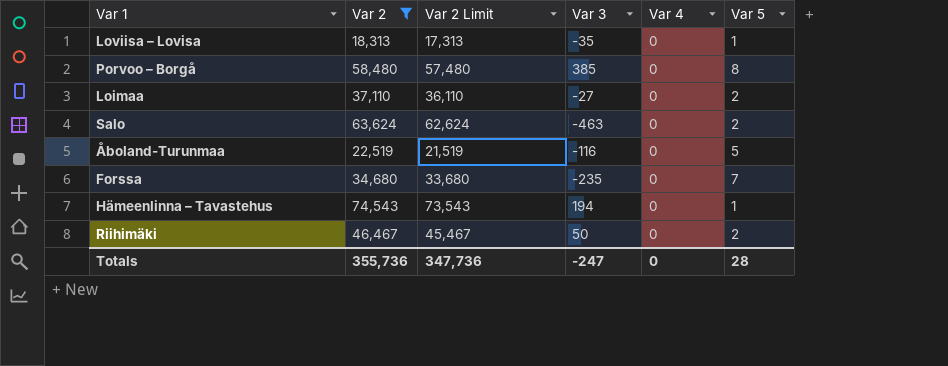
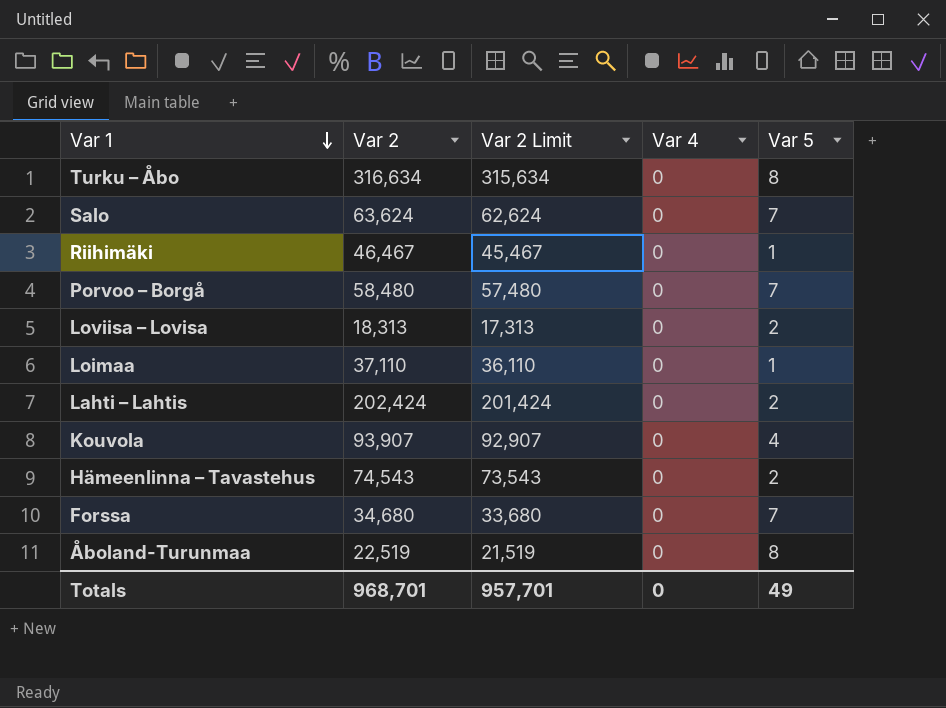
filter: Var 2 <= 74,543 -> none
row order: none -> Var 1 descending
column Var 3 | position: 4 -> none
Salo | Var 5: 2 -> 7
Riihimäki | Var 5: 2 -> 1
Porvoo – Borgå | Var 5: 8 -> 7
Loviisa – Lovisa | Var 5: 1 -> 2
Loimaa | Var 5: 2 -> 1
Hämeenlinna – Tavastehus | Var 5: 1 -> 2
Åboland-Turunmaa | Var 5: 5 -> 8
Totals | Var 2: 355,736 -> 968,701
Totals | Var 2 Limit: 347,736 -> 957,701
Totals | Var 5: 28 -> 49

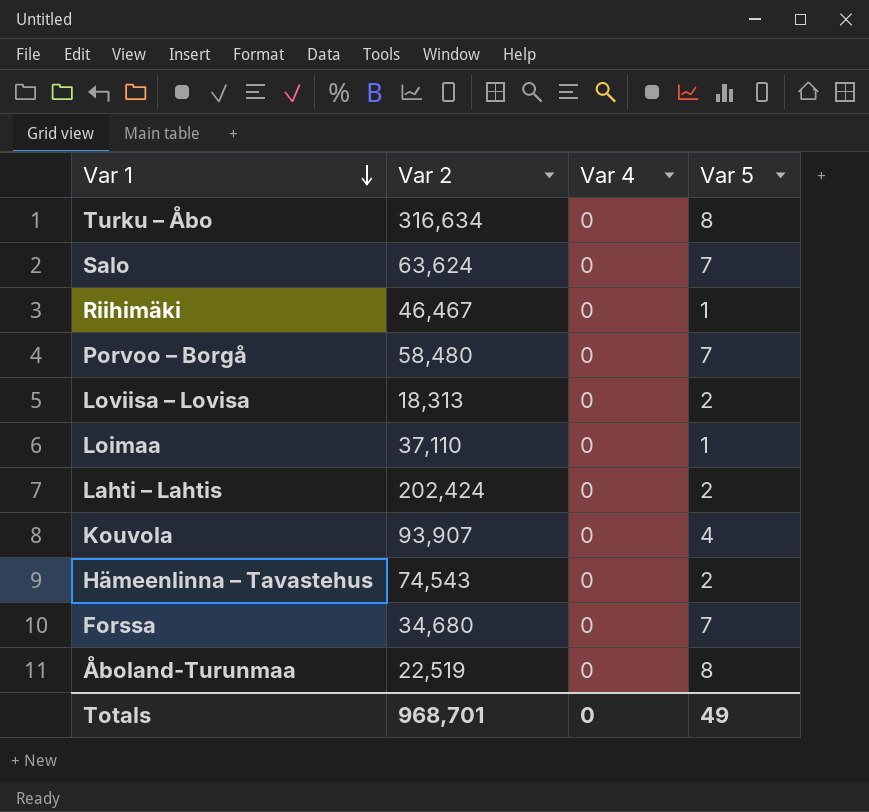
column Var 2 Limit | formula: [Var 2] - 1000 -> none

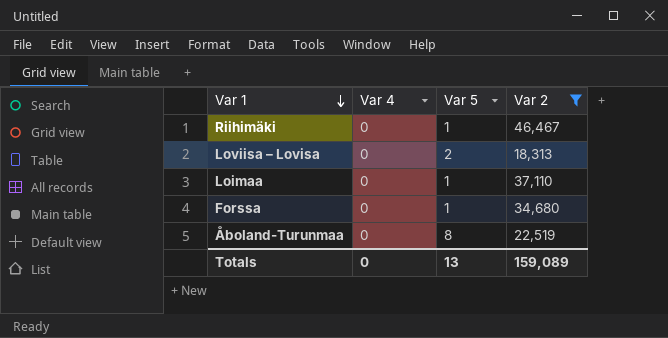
filter: none -> Var 2 <= 46,467
column Var 2 | position: 2 -> 4
Forssa | Var 5: 7 -> 1
Totals | Var 5: 49 -> 13
Totals | Var 2: 968,701 -> 159,089

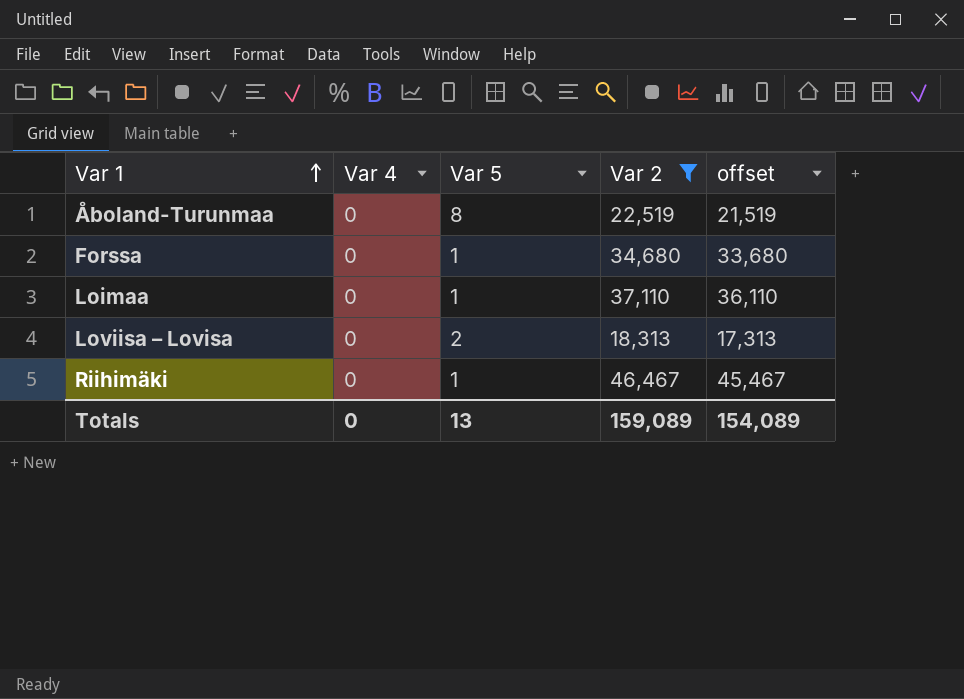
row order: Var 1 descending -> Var 1 ascending
column offset | formula: none -> [Var 2] - 1000

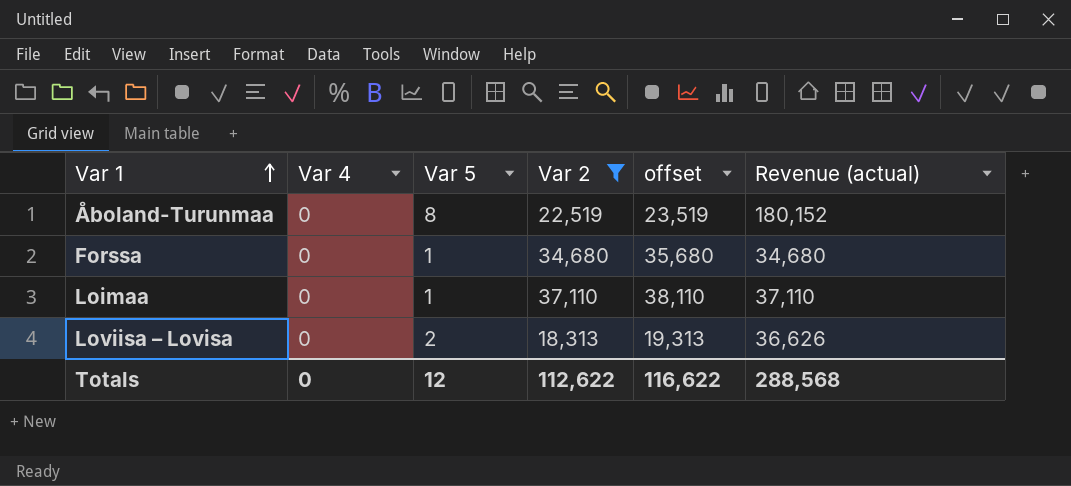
column offset | formula: [Var 2] - 1000 -> [Var 2] + 1000
column Revenue (actual) | formula: none -> [Var 5] * [Var 2]
row Riihimäki: 0 | 1 | 46,467 | 45,467 -> none
Totals | Var 5: 13 -> 12
Totals | Var 2: 159,089 -> 112,622
Totals | offset: 154,089 -> 116,622

